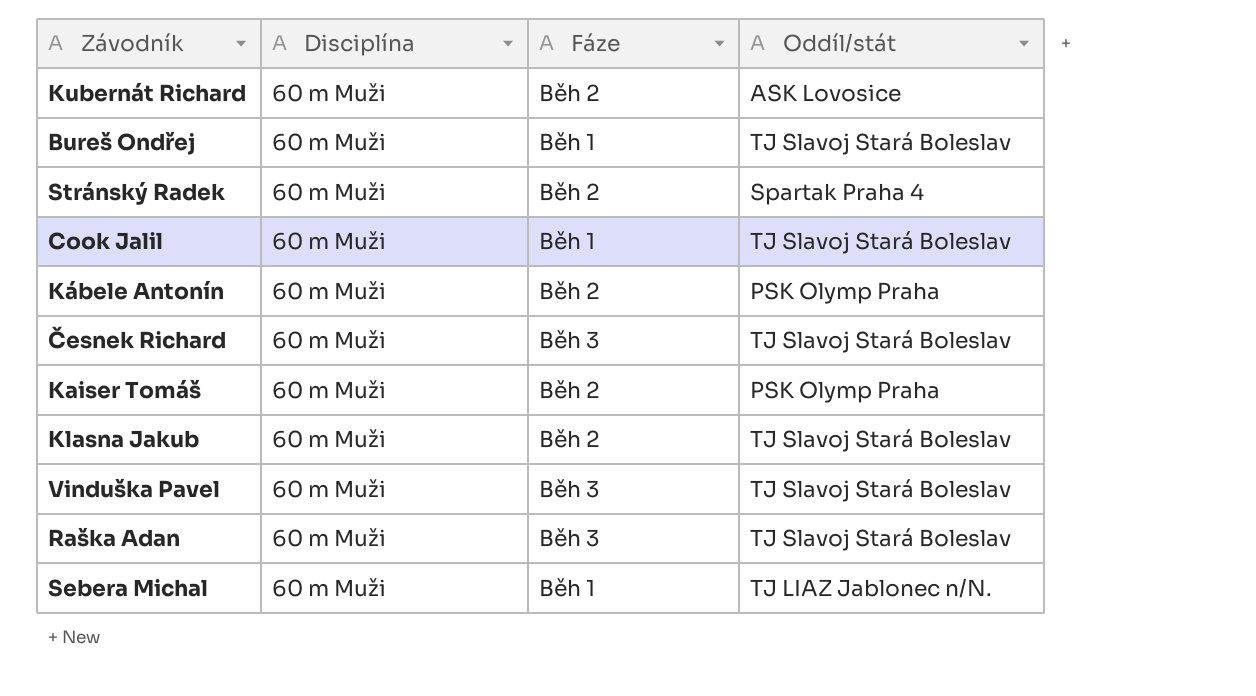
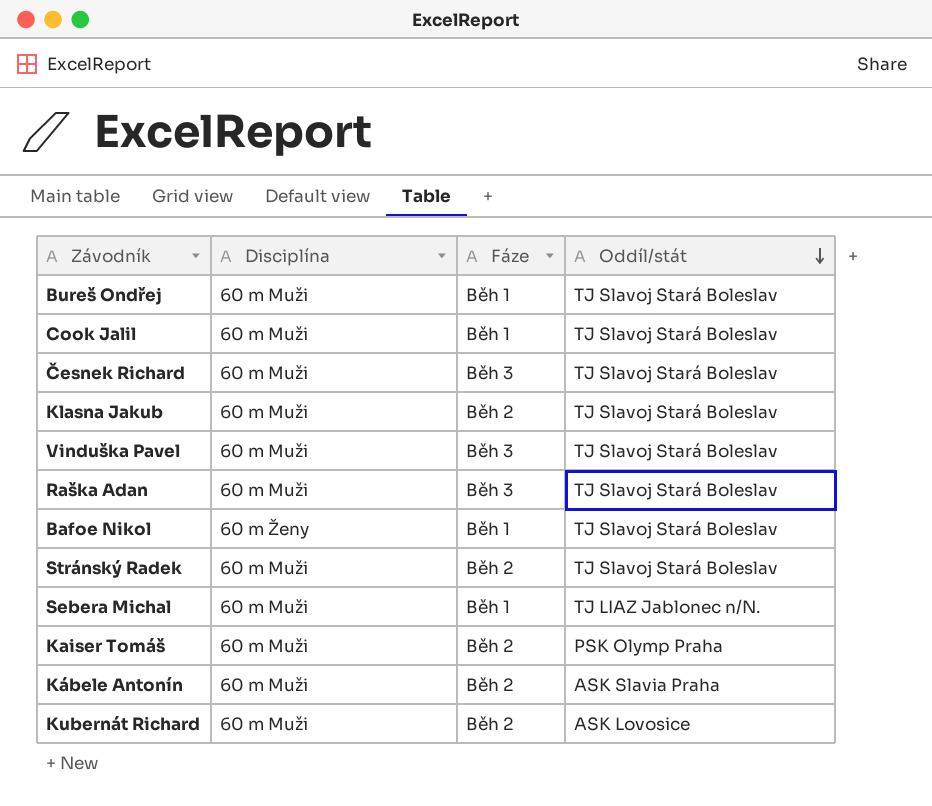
row order: none -> Oddíl/stát descending
row Bafoe Nikol: none -> 60 m Ženy | Běh 1 | TJ Slavoj Stará Boleslav
Stránský Radek | Oddíl/stát: Spartak Praha 4 -> TJ Slavoj Stará Boleslav
Kábele Antonín | Oddíl/stát: PSK Olymp Praha -> ASK Slavia Praha

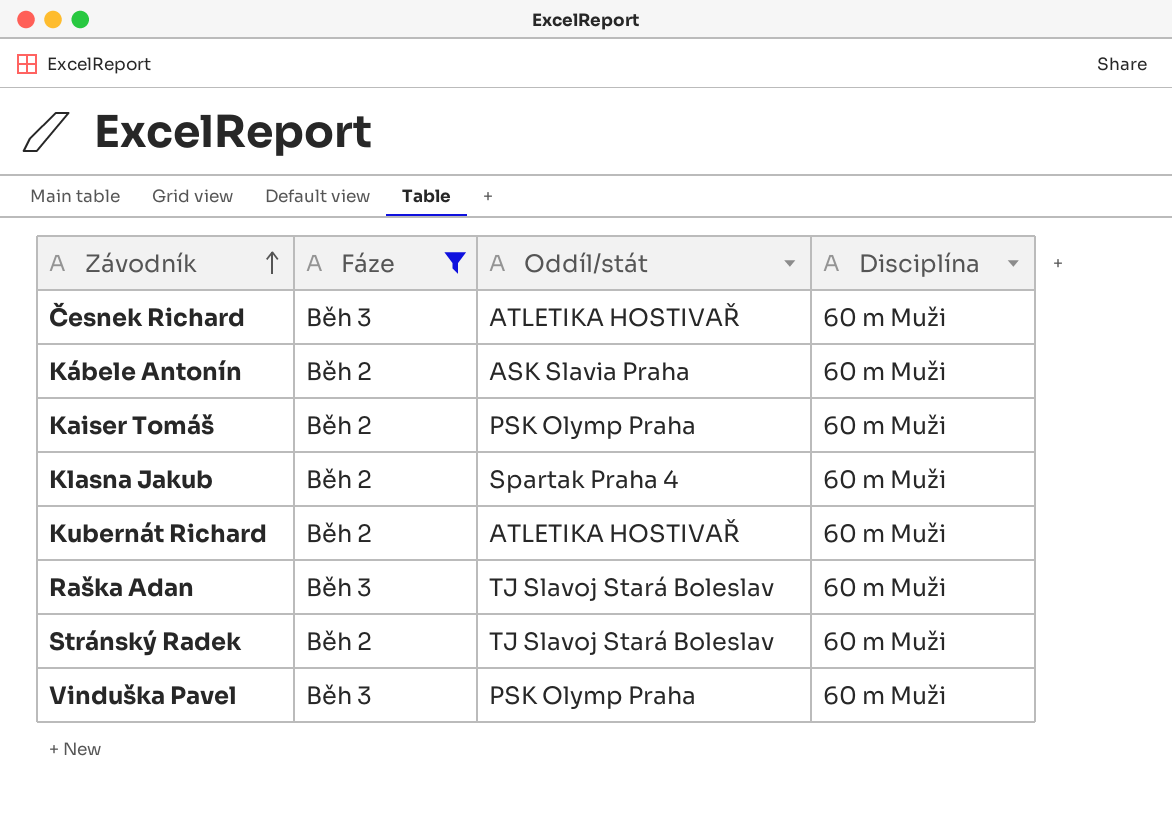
filter: none -> Fáze != Běh 1
row order: Oddíl/stát descending -> Závodník ascending
column Disciplína | position: 2 -> 4
Česnek Richard | Oddíl/stát: TJ Slavoj Stará Boleslav -> ATLETIKA HOSTIVAŘ
Klasna Jakub | Oddíl/stát: TJ Slavoj Stará Boleslav -> Spartak Praha 4
Kubernát Richard | Oddíl/stát: ASK Lovosice -> ATLETIKA HOSTIVAŘ
Vinduška Pavel | Oddíl/stát: TJ Slavoj Stará Boleslav -> PSK Olymp Praha

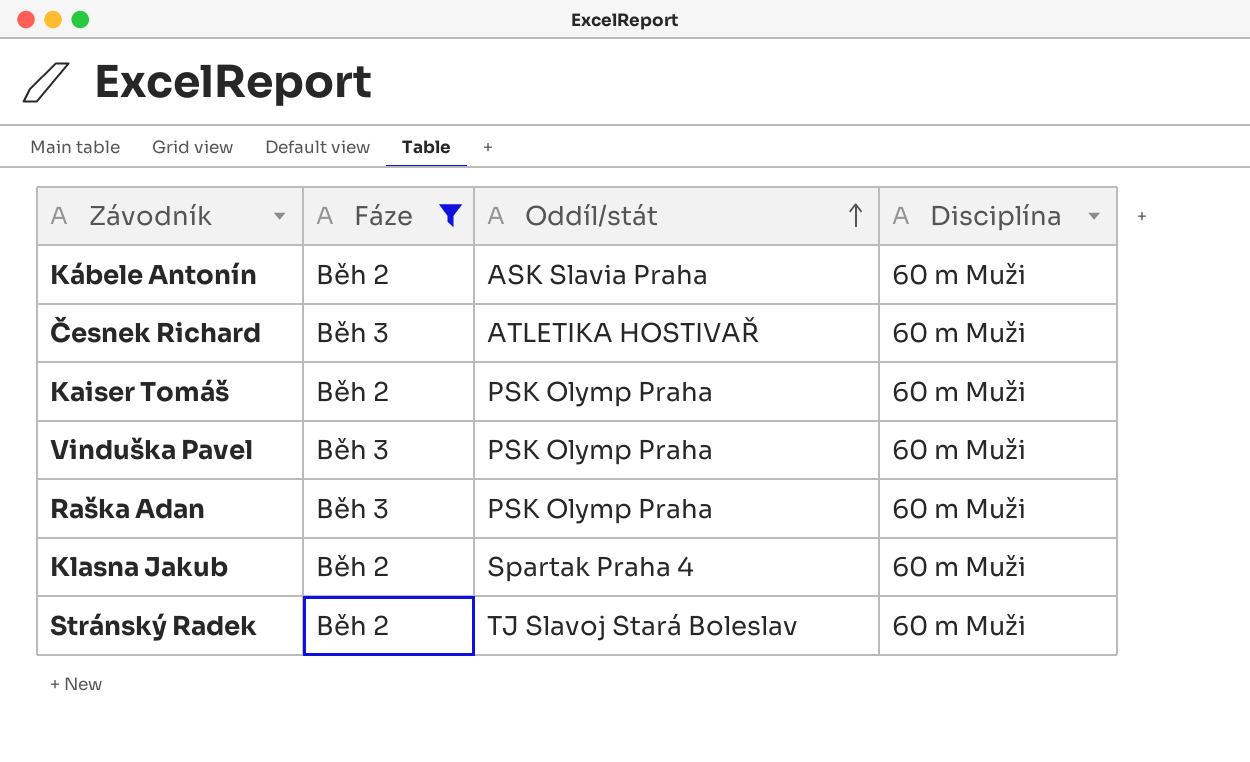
row order: Závodník ascending -> Oddíl/stát ascending
row Kubernát Richard: Běh 2 | ATLETIKA HOSTIVAŘ | 60 m Muži -> none
Raška Adan | Oddíl/stát: TJ Slavoj Stará Boleslav -> PSK Olymp Praha

